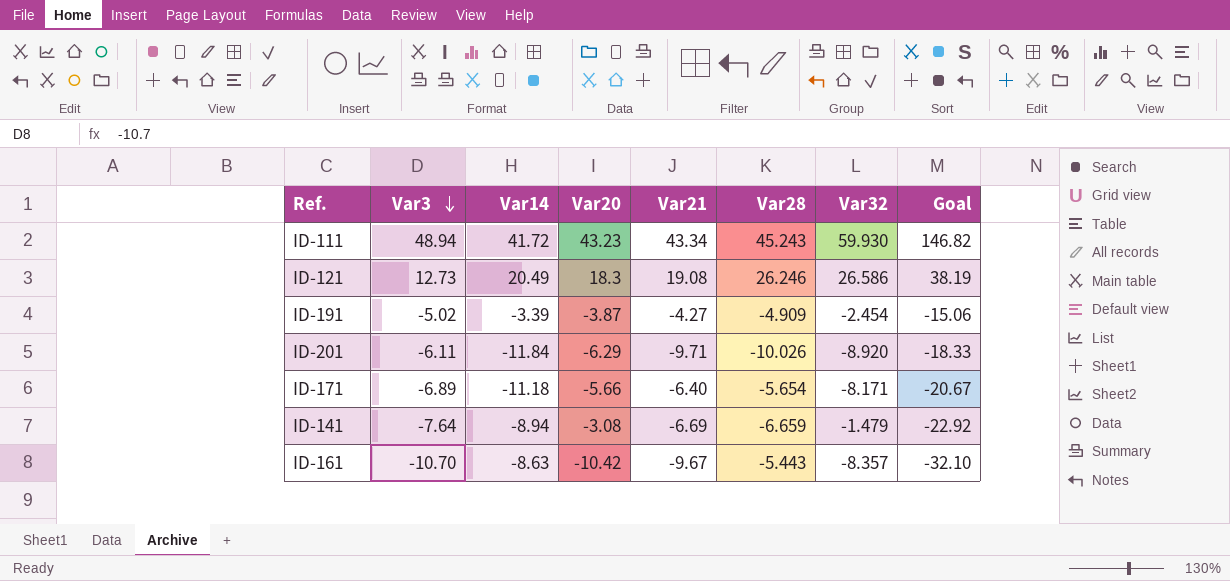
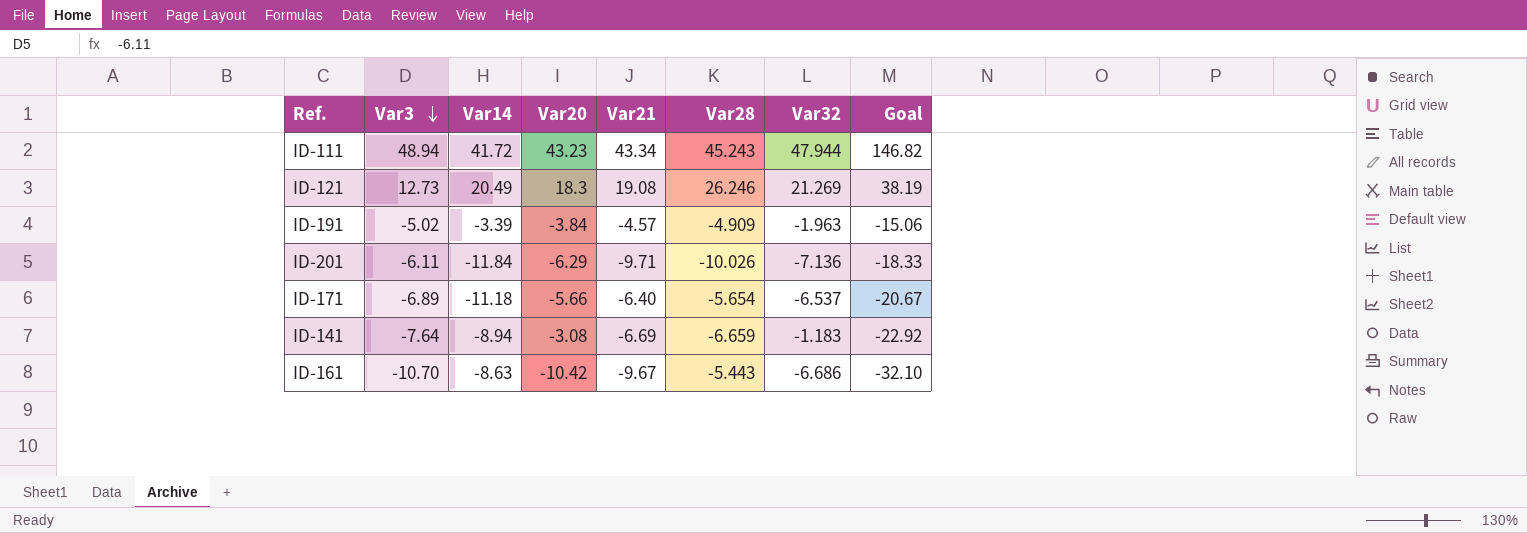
ID-111 | Var32: 59.930 -> 47.944
ID-121 | Var32: 26.586 -> 21.269
ID-191 | Var20: -3.87 -> -3.84
ID-191 | Var21: -4.27 -> -4.57
ID-191 | Var32: -2.454 -> -1.963
ID-201 | Var32: -8.920 -> -7.136
ID-171 | Var32: -8.171 -> -6.537
ID-141 | Var32: -1.479 -> -1.183
ID-161 | Var32: -8.357 -> -6.686

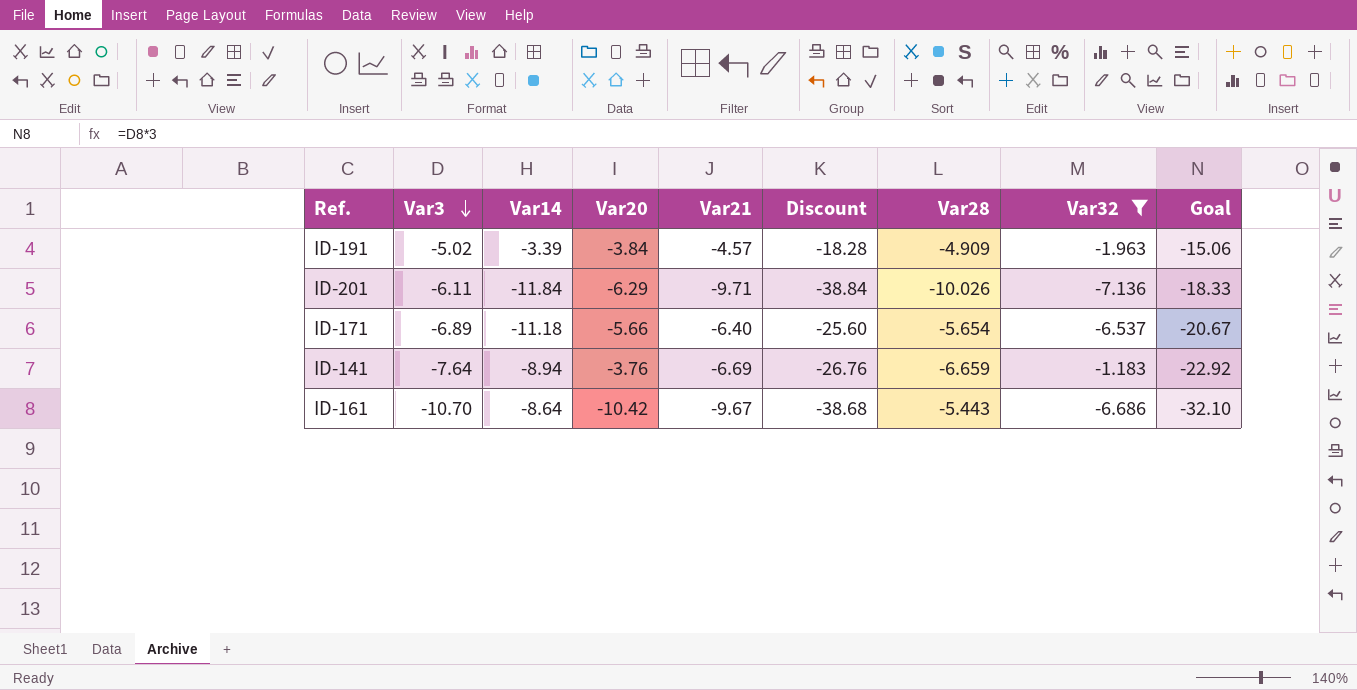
filter: none -> Var32 <= -1.183
column Discount | formula: none -> [Var21] * 4
ID-141 | Var20: -3.08 -> -3.76
ID-161 | Var14: -8.63 -> -8.64

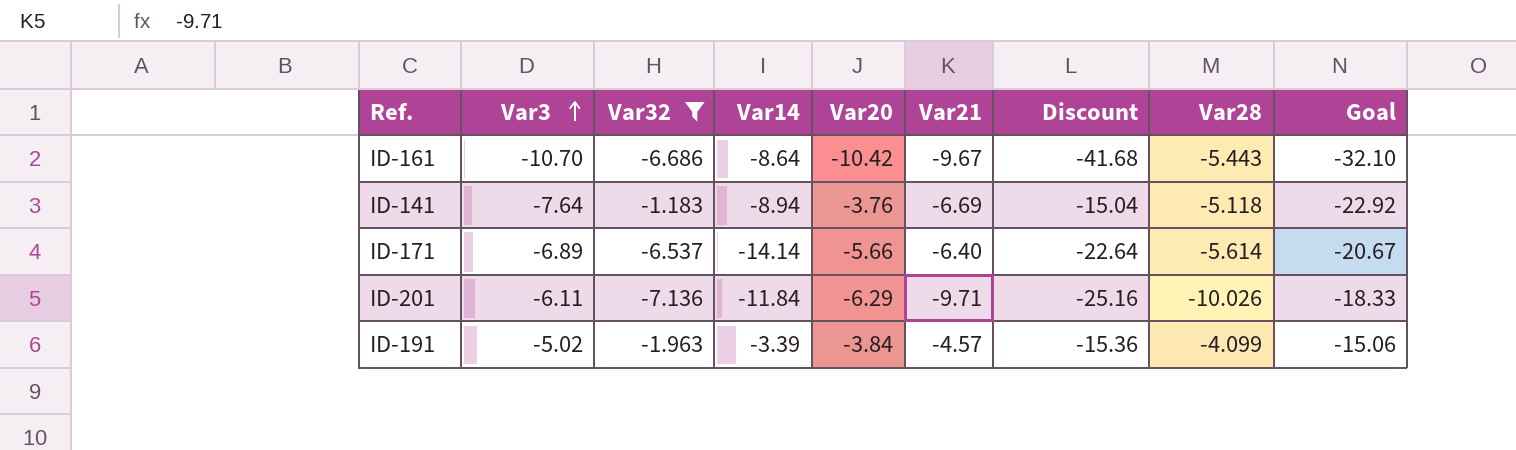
row order: Var3 descending -> Var3 ascending
column Var32 | position: 8 -> 3
column Discount | formula: [Var21] * 4 -> [Var20] * 4
ID-141 | Var28: -6.659 -> -5.118
ID-171 | Var14: -11.18 -> -14.14
ID-171 | Var28: -5.654 -> -5.614
ID-191 | Var28: -4.909 -> -4.099

